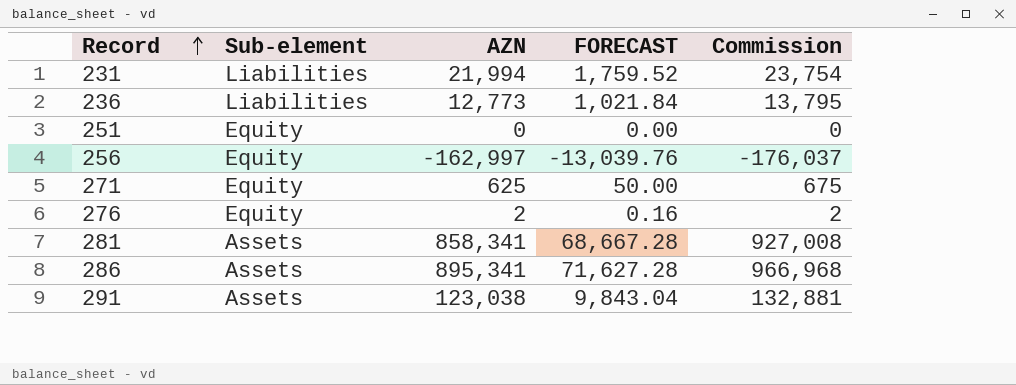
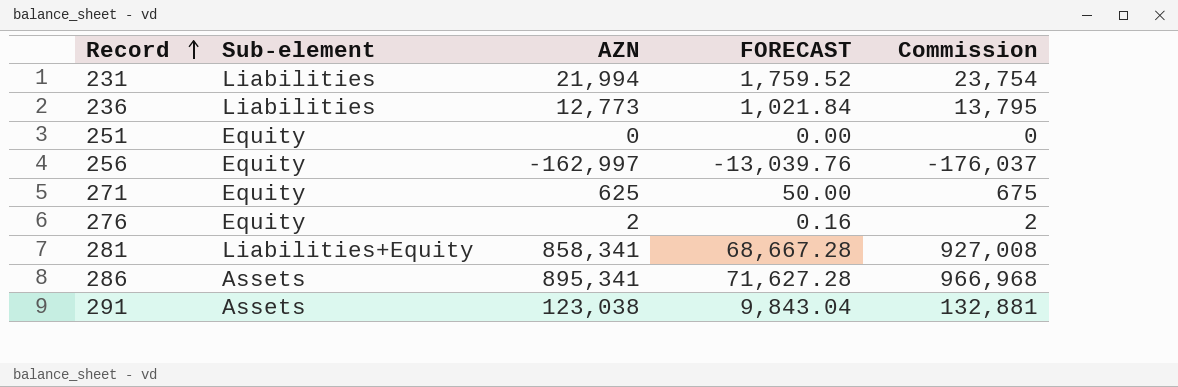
281 | Sub-element: Assets -> Liabilities+Equity

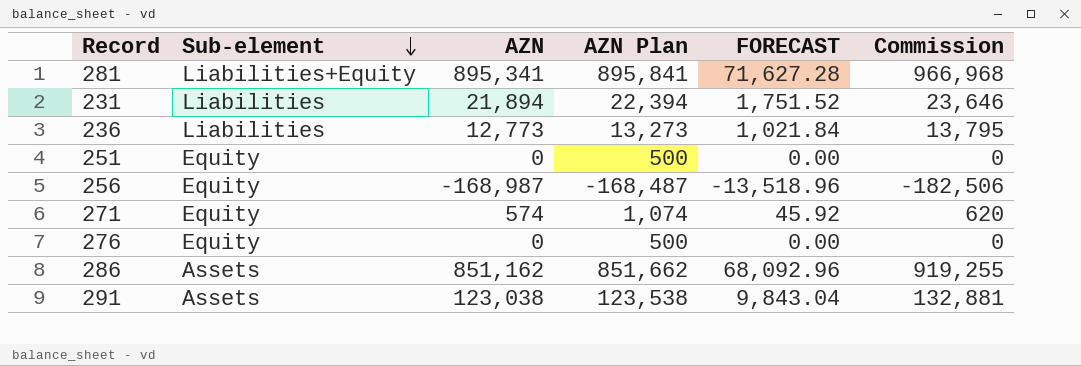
row order: Record ascending -> Sub-element descending
column AZN Plan | formula: none -> [AZN] + 500
281 | AZN: 858,341 -> 895,341
281 | FORECAST: 68,667.28 -> 71,627.28
281 | Commission: 927,008 -> 966,968
231 | AZN: 21,994 -> 21,894
231 | FORECAST: 1,759.52 -> 1,751.52
231 | Commission: 23,754 -> 23,646
256 | AZN: -162,997 -> -168,987
256 | FORECAST: -13,039.76 -> -13,518.96
256 | Commission: -176,037 -> -182,506
271 | AZN: 625 -> 574
271 | FORECAST: 50.00 -> 45.92
271 | Commission: 675 -> 620
276 | AZN: 2 -> 0
276 | FORECAST: 0.16 -> 0.00
276 | Commission: 2 -> 0
286 | AZN: 895,341 -> 851,162
286 | FORECAST: 71,627.28 -> 68,092.96
286 | Commission: 966,968 -> 919,255

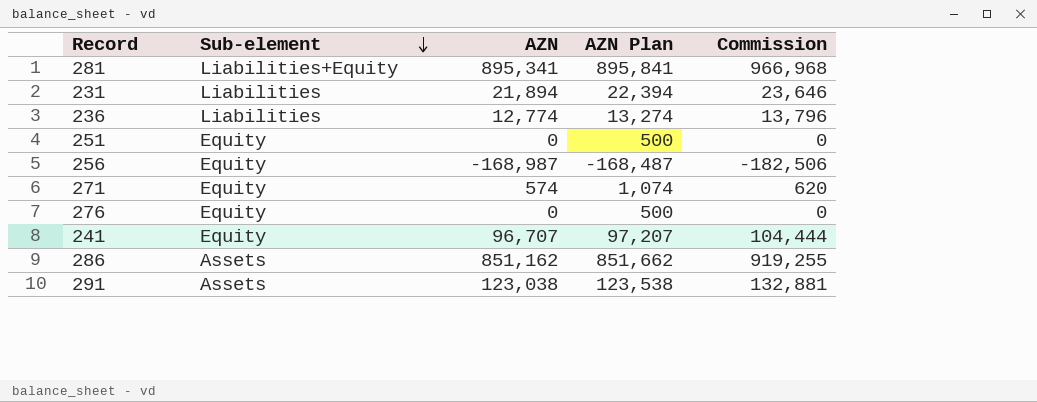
column FORECAST | formula: [AZN] * 0.08 -> none
236 | AZN: 12,773 -> 12,774
236 | AZN Plan: 13,273 -> 13,274
236 | Commission: 13,795 -> 13,796
row 241: none -> Equity | 96,707 | 97,207 | 104,444

